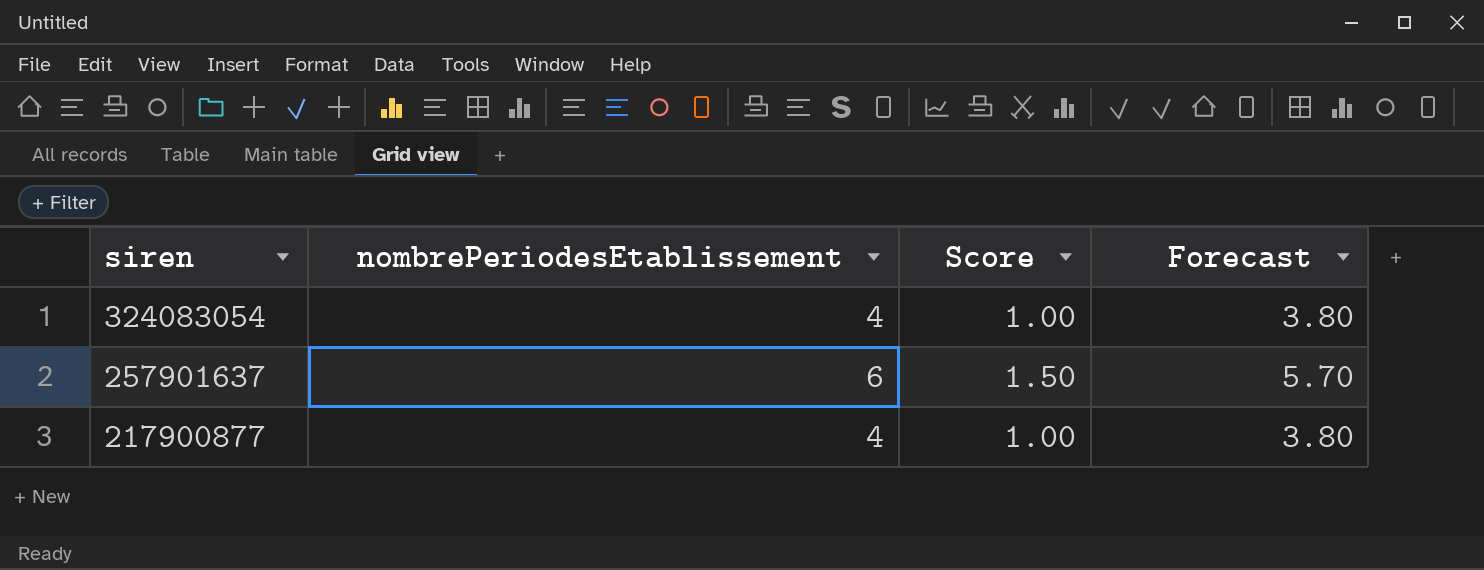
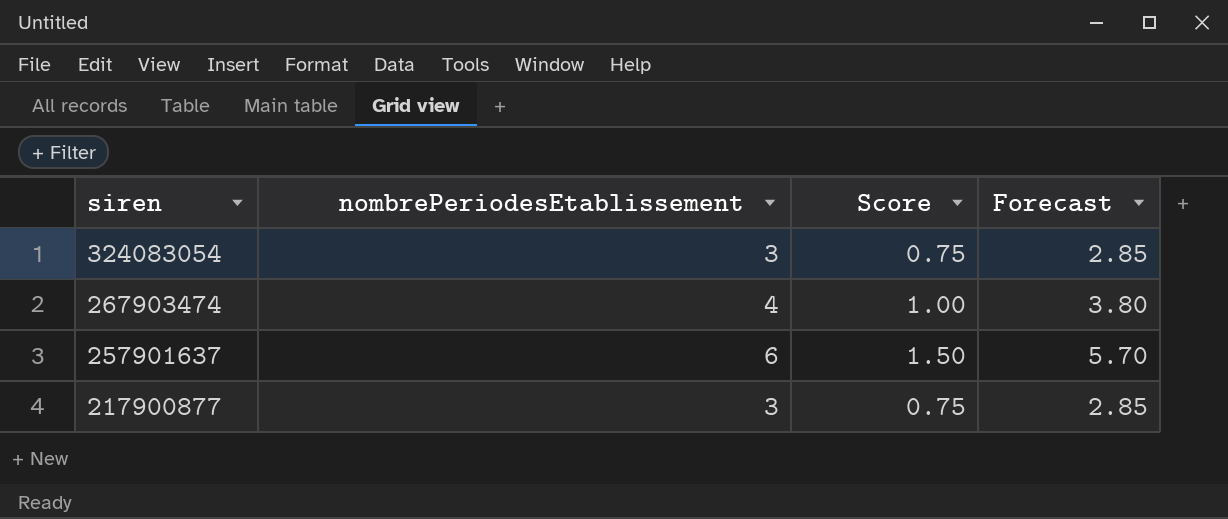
324083054 | nombrePeriodesEtablissement: 4 -> 3
324083054 | Score: 1.00 -> 0.75
324083054 | Forecast: 3.80 -> 2.85
row 267903474: none -> 4 | 1.00 | 3.80
217900877 | nombrePeriodesEtablissement: 4 -> 3
217900877 | Score: 1.00 -> 0.75
217900877 | Forecast: 3.80 -> 2.85

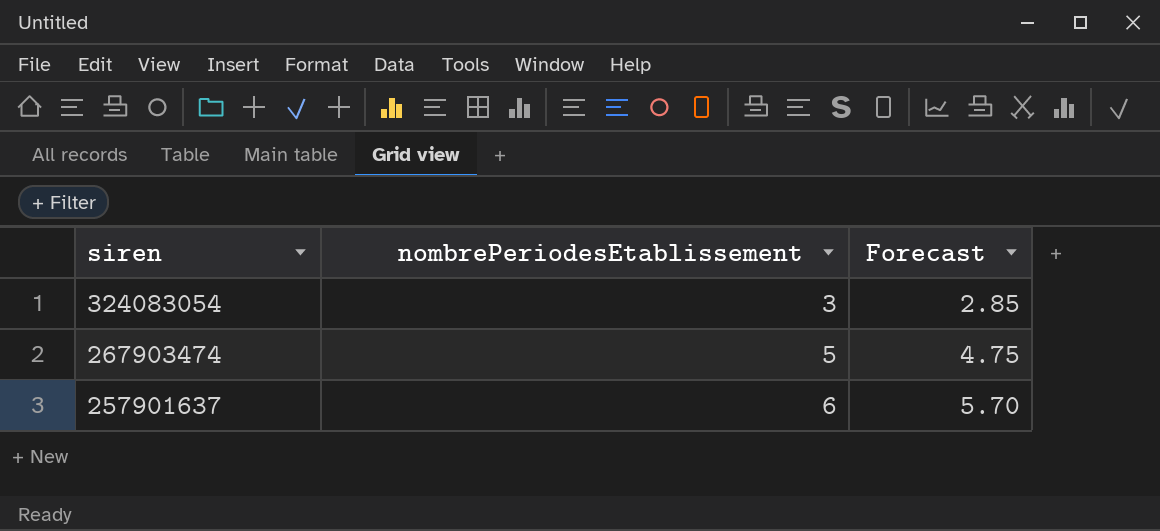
column Score | formula: [nombrePeriodesEtablissement] * 0.25 -> none
row 217900877: 3 | 0.75 | 2.85 -> none
267903474 | nombrePeriodesEtablissement: 4 -> 5
267903474 | Forecast: 3.80 -> 4.75

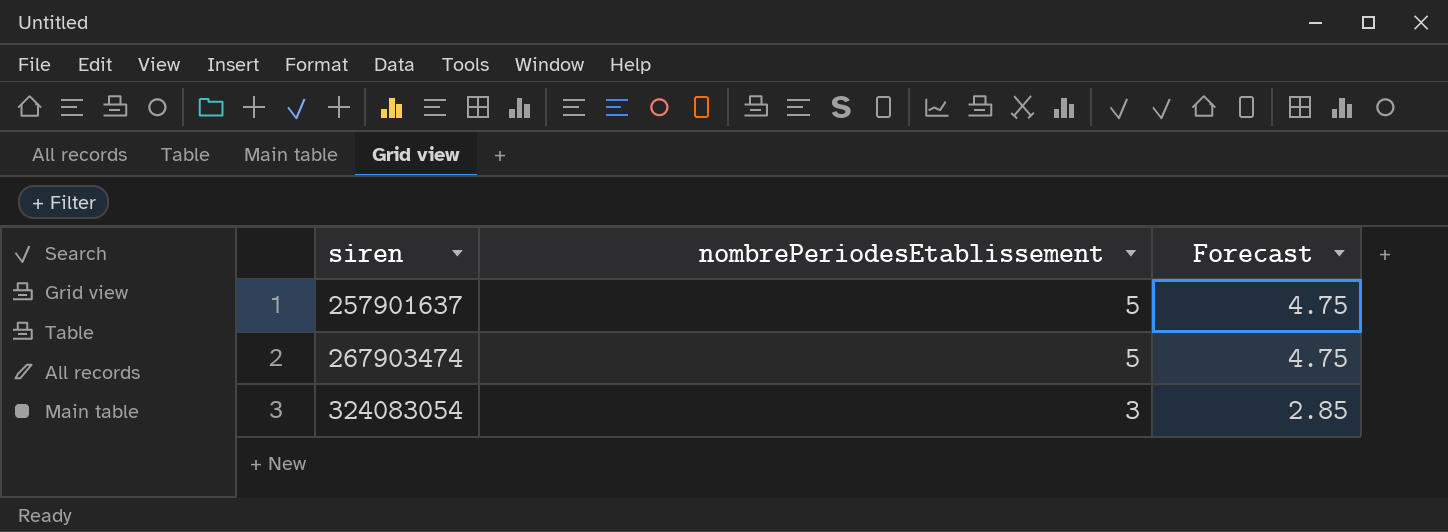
row order: siren descending -> siren ascending
257901637 | nombrePeriodesEtablissement: 6 -> 5
257901637 | Forecast: 5.70 -> 4.75

